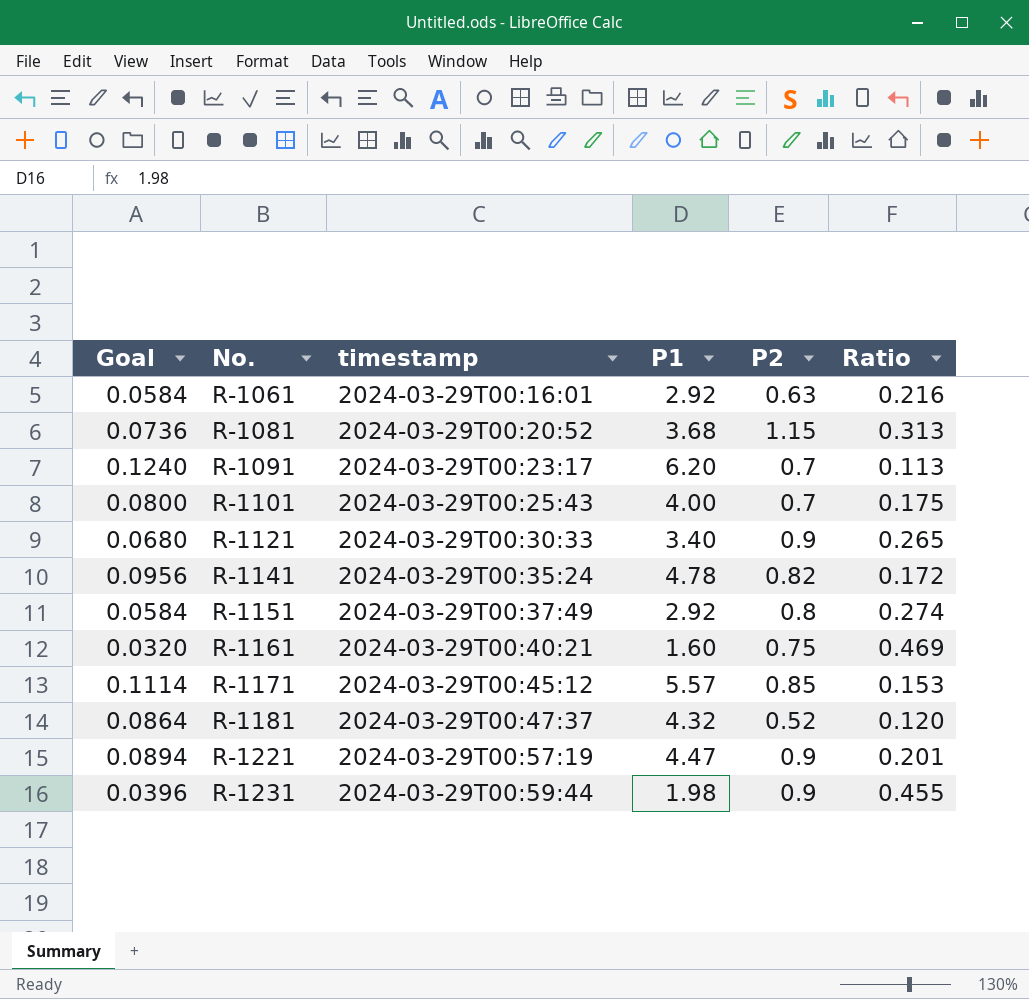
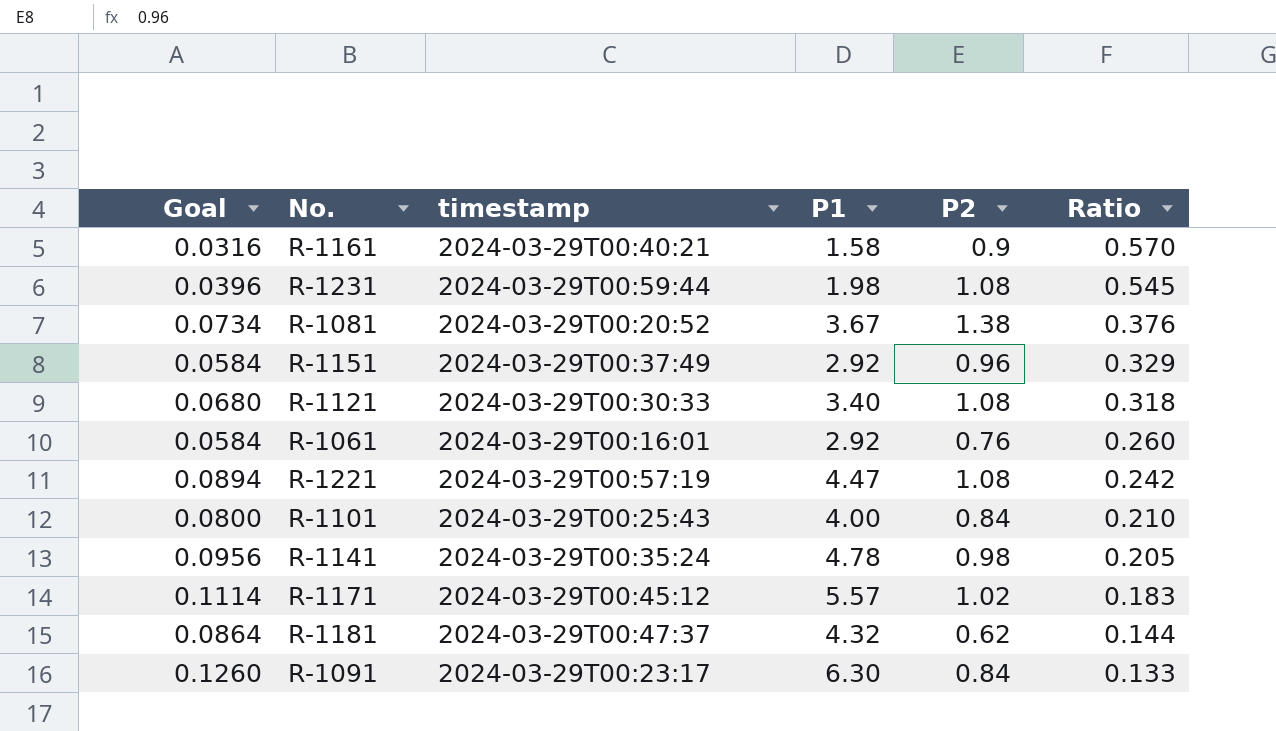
row order: No. ascending -> Ratio descending
R-1161 | Goal: 0.0320 -> 0.0316
R-1161 | P1: 1.60 -> 1.58
R-1161 | P2: 0.75 -> 0.9
R-1161 | Ratio: 0.469 -> 0.570
R-1231 | P2: 0.9 -> 1.08
R-1231 | Ratio: 0.455 -> 0.545
R-1081 | Goal: 0.0736 -> 0.0734
R-1081 | P1: 3.68 -> 3.67
R-1081 | P2: 1.15 -> 1.38
R-1081 | Ratio: 0.313 -> 0.376
R-1151 | P2: 0.8 -> 0.96
R-1151 | Ratio: 0.274 -> 0.329
R-1121 | P2: 0.9 -> 1.08
R-1121 | Ratio: 0.265 -> 0.318
R-1061 | P2: 0.63 -> 0.76
R-1061 | Ratio: 0.216 -> 0.260
R-1221 | P2: 0.9 -> 1.08
R-1221 | Ratio: 0.201 -> 0.242
R-1101 | P2: 0.7 -> 0.84
R-1101 | Ratio: 0.175 -> 0.210
R-1141 | P2: 0.82 -> 0.98
R-1141 | Ratio: 0.172 -> 0.205
R-1171 | P2: 0.85 -> 1.02
R-1171 | Ratio: 0.153 -> 0.183
R-1181 | P2: 0.52 -> 0.62
R-1181 | Ratio: 0.120 -> 0.144
R-1091 | Goal: 0.1240 -> 0.1260
R-1091 | P1: 6.20 -> 6.30
R-1091 | P2: 0.7 -> 0.84
R-1091 | Ratio: 0.113 -> 0.133

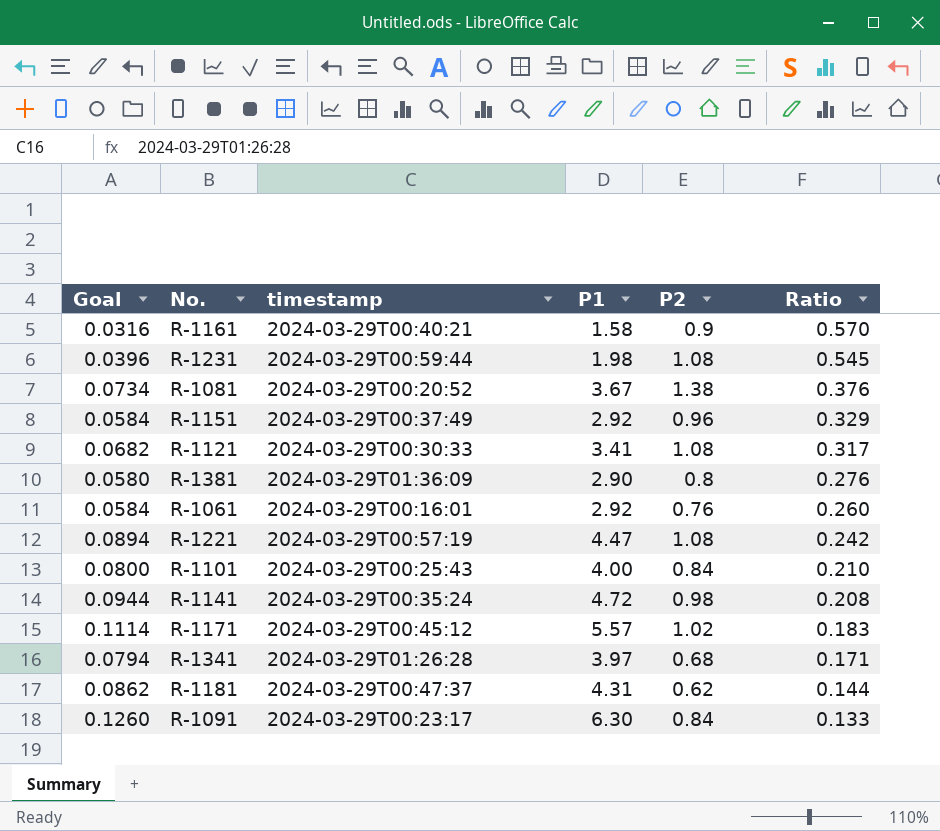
R-1121 | Goal: 0.0680 -> 0.0682
R-1121 | P1: 3.40 -> 3.41
R-1121 | Ratio: 0.318 -> 0.317
row R-1381: none -> 0.0580 | 2024-03-29T01:36:09 | 2.90 | 0.8 | 0.276
R-1141 | Goal: 0.0956 -> 0.0944
R-1141 | P1: 4.78 -> 4.72
R-1141 | Ratio: 0.205 -> 0.208
row R-1341: none -> 0.0794 | 2024-03-29T01:26:28 | 3.97 | 0.68 | 0.171
R-1181 | Goal: 0.0864 -> 0.0862
R-1181 | P1: 4.32 -> 4.31

